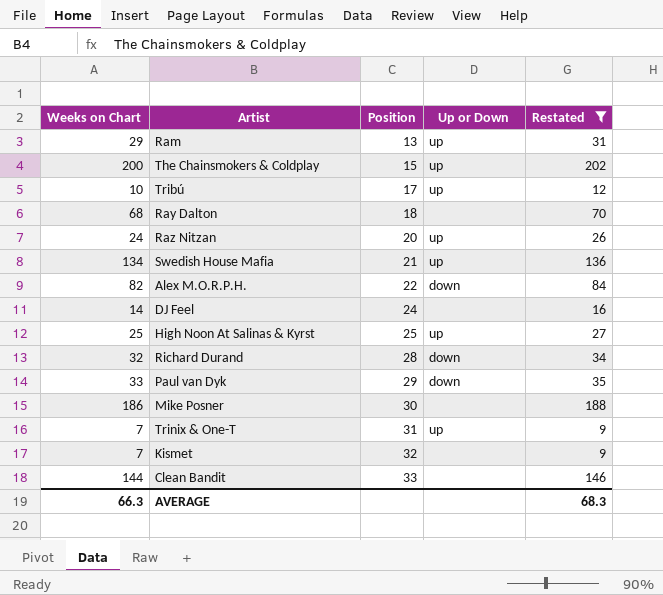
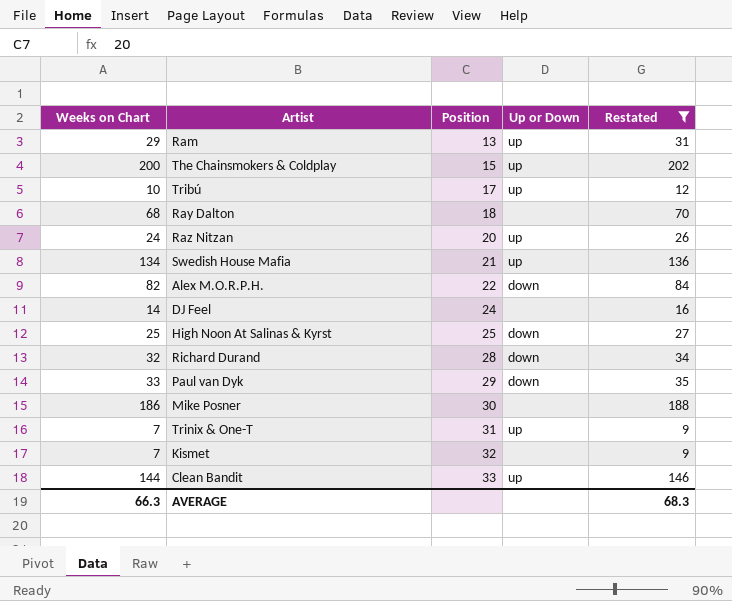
High Noon At Salinas & Kyrst | Up or Down: up -> down
Clean Bandit | Up or Down: none -> up

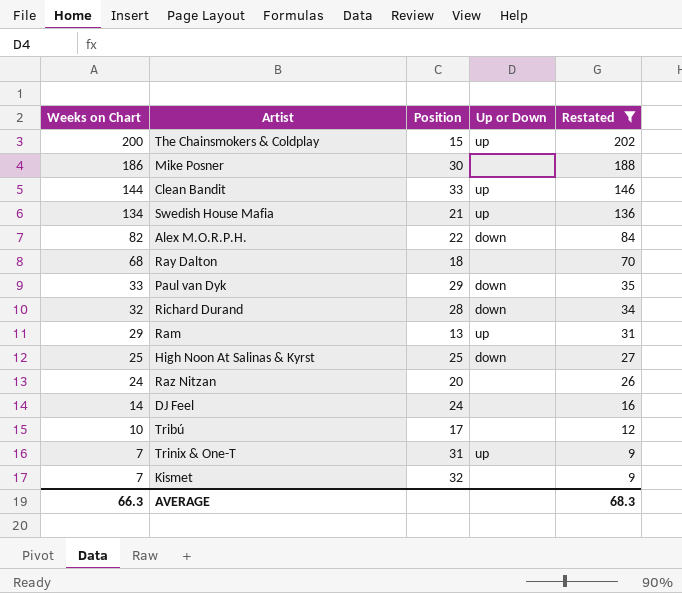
row order: Position ascending -> Weeks on Chart descending
Raz Nitzan | Up or Down: up -> none
Tribú | Up or Down: up -> none

